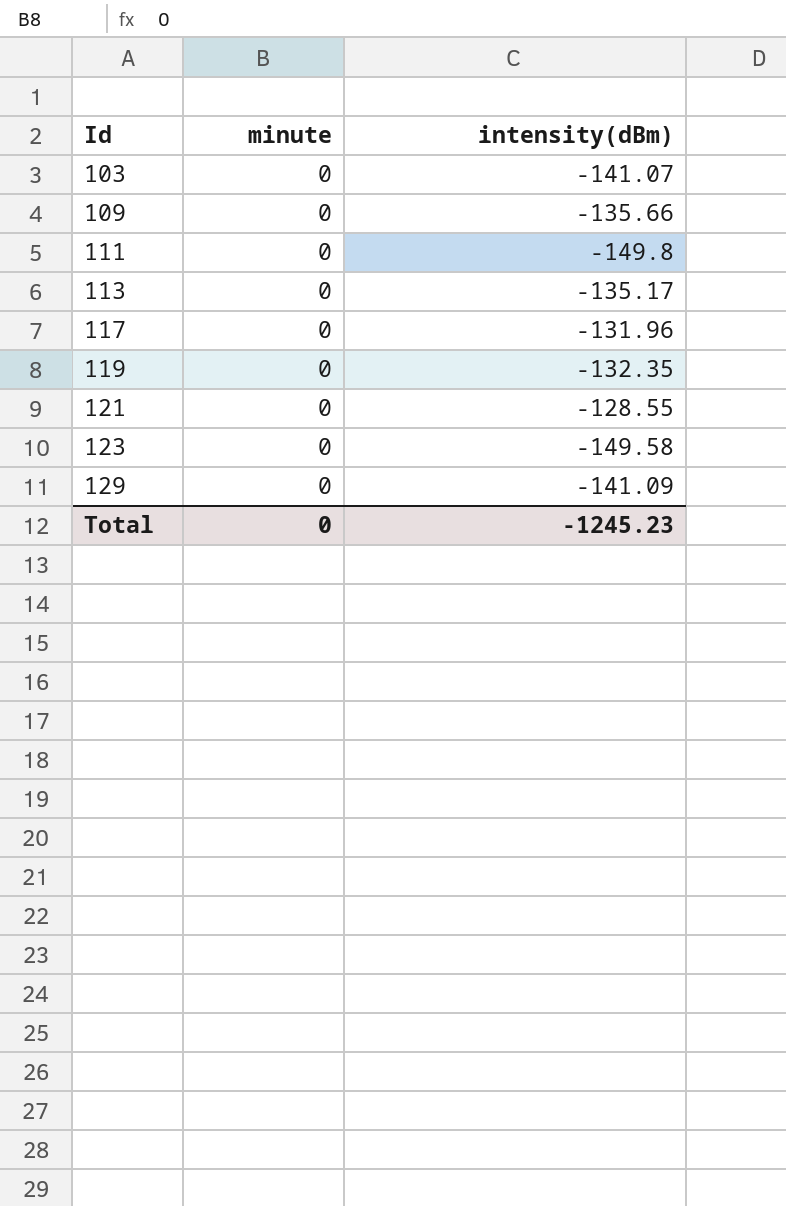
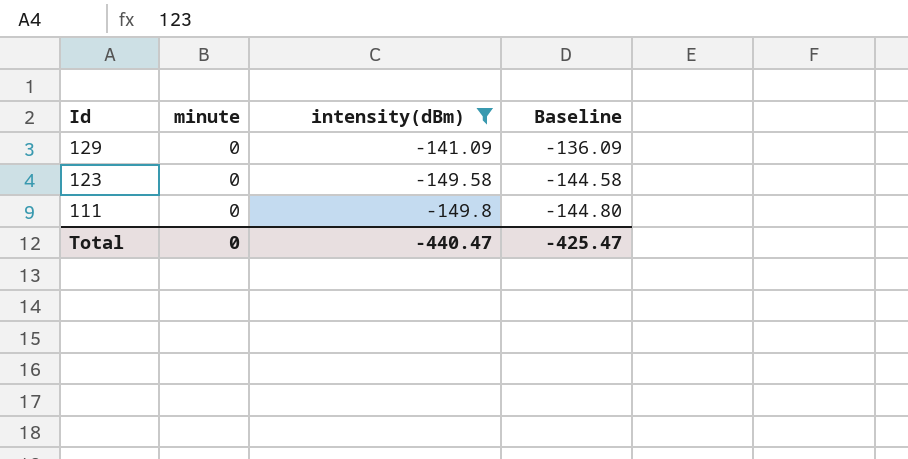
filter: none -> intensity(dBm) <= -141.09
row order: Id ascending -> Id descending
column Baseline | formula: none -> [intensity(dBm)] + 5
Total | intensity(dBm): -1245.23 -> -440.47

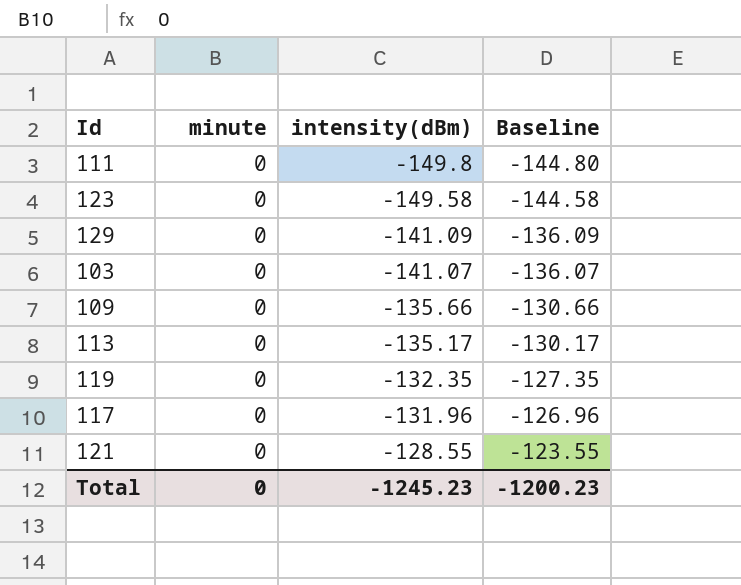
filter: intensity(dBm) <= -141.09 -> none
row order: Id descending -> intensity(dBm) ascending
Total | intensity(dBm): -440.47 -> -1245.23
Total | Baseline: -425.47 -> -1200.23

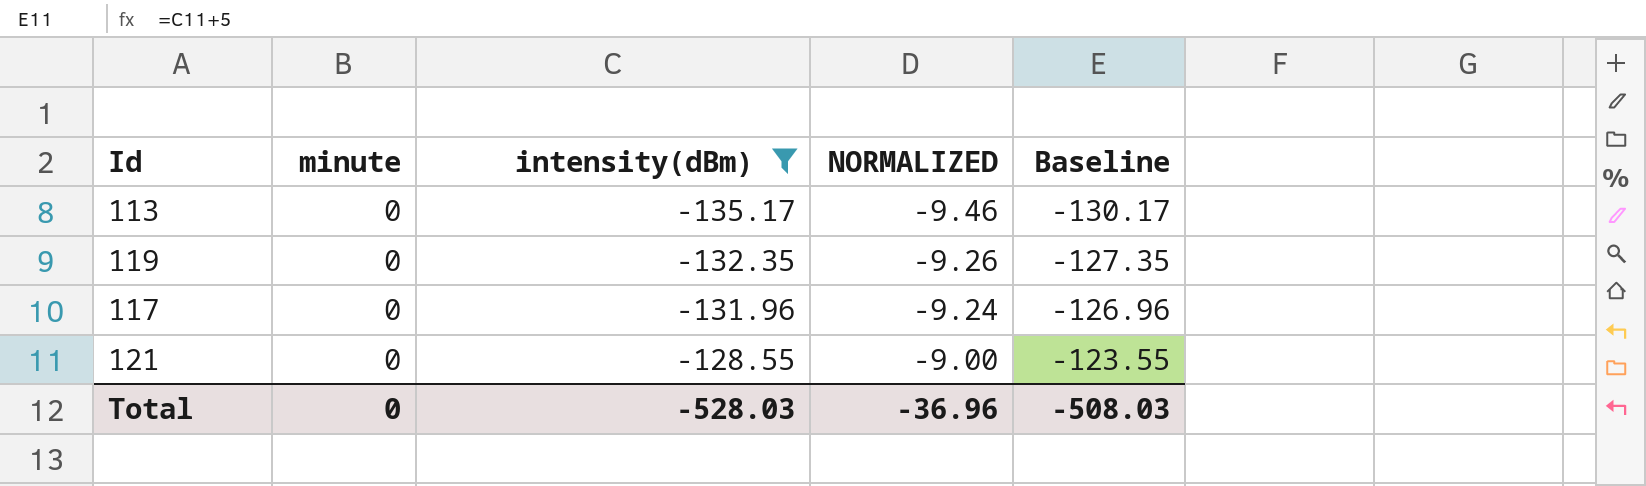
filter: none -> intensity(dBm) >= -135.17
column NORMALIZED | formula: none -> [intensity(dBm)] * 0.07
Total | intensity(dBm): -1245.23 -> -528.03
Total | Baseline: -1200.23 -> -508.03

